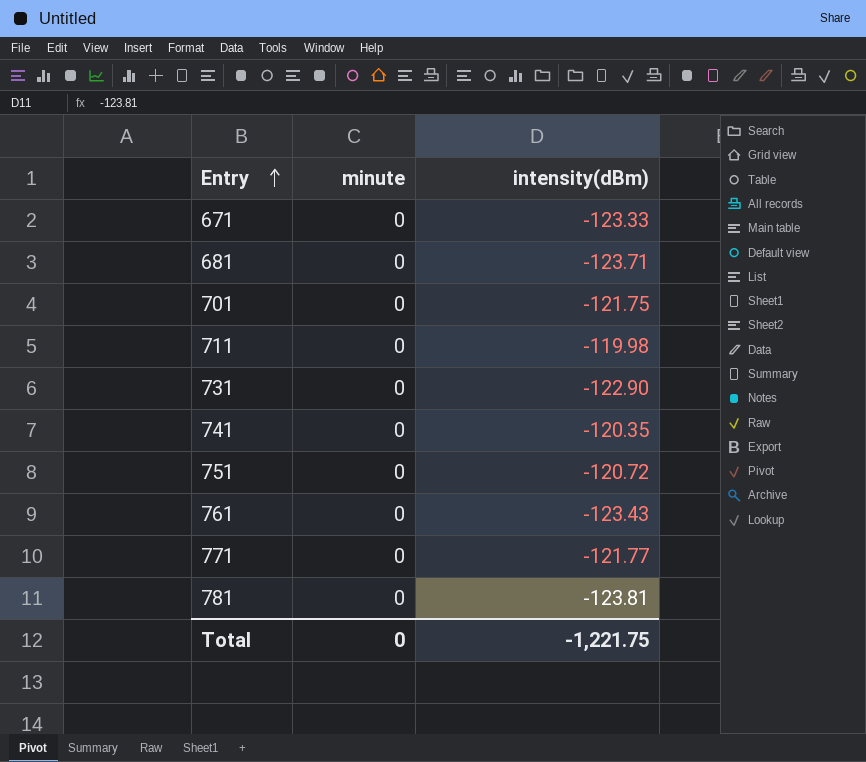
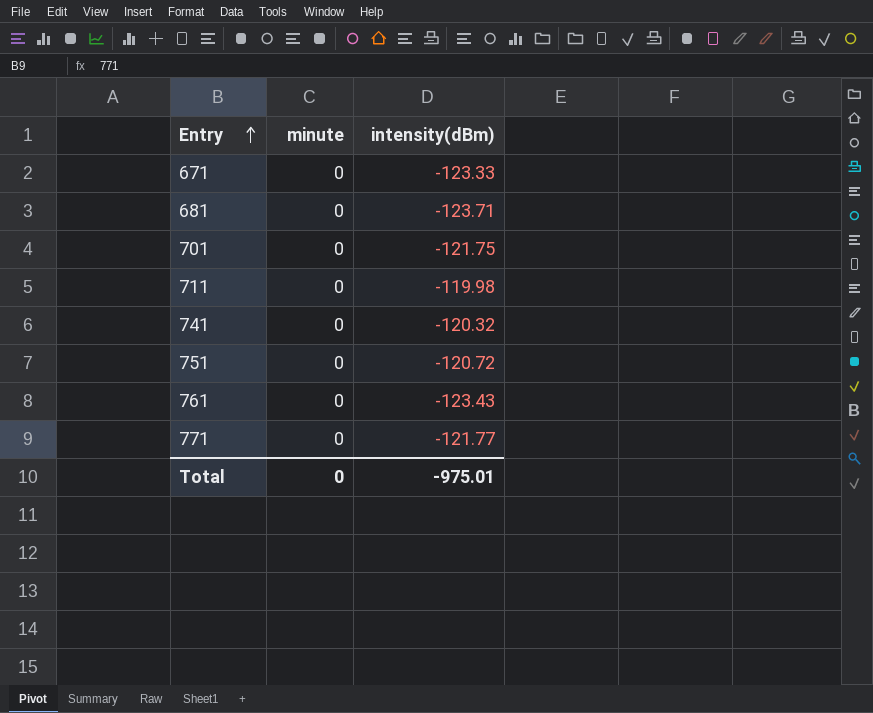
row 731: 0 | -122.90 -> none
row 781: 0 | -123.81 -> none
741 | intensity(dBm): -120.35 -> -120.32
Total | intensity(dBm): -1,221.75 -> -975.01

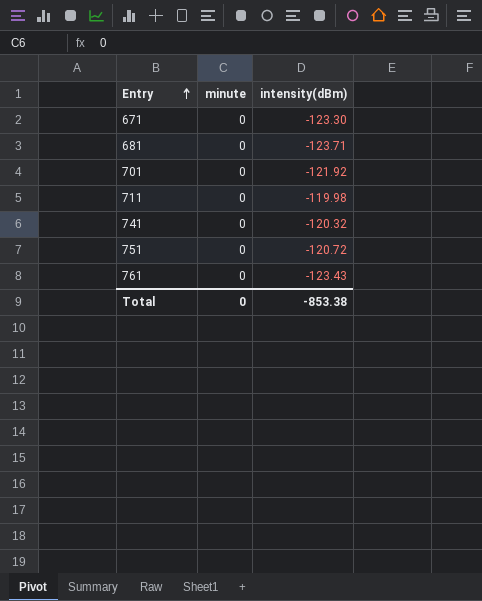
row 771: 0 | -121.77 -> none
671 | intensity(dBm): -123.33 -> -123.30
701 | intensity(dBm): -121.75 -> -121.92
Total | intensity(dBm): -975.01 -> -853.38

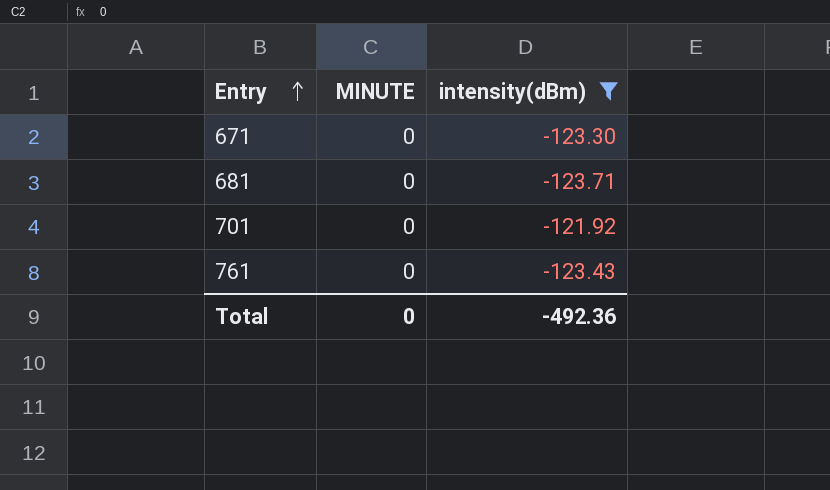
filter: none -> intensity(dBm) <= -121.92
column name: minute -> MINUTE
Total | intensity(dBm): -853.38 -> -492.36

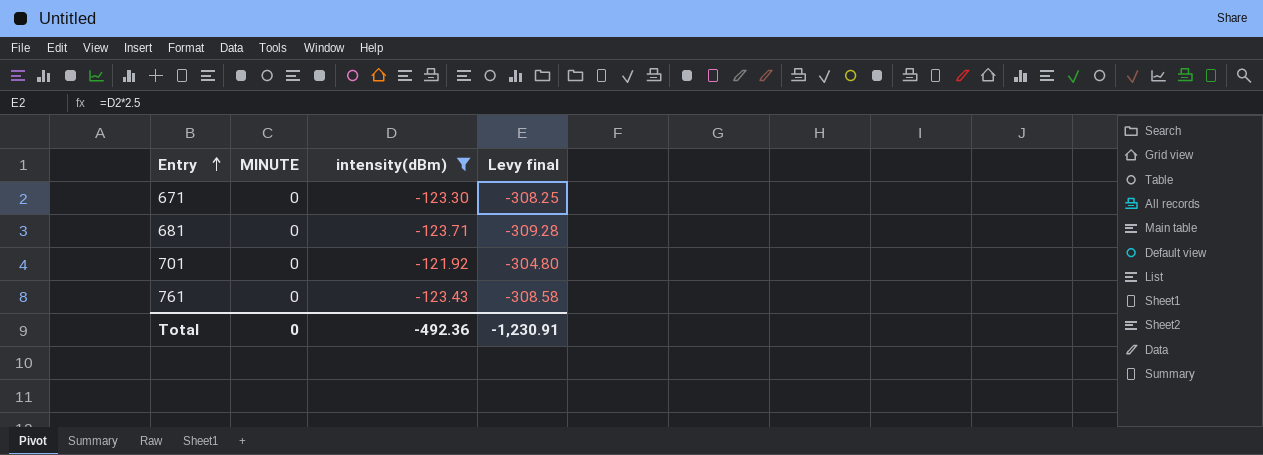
column Levy final | formula: none -> [intensity(dBm)] * 2.5

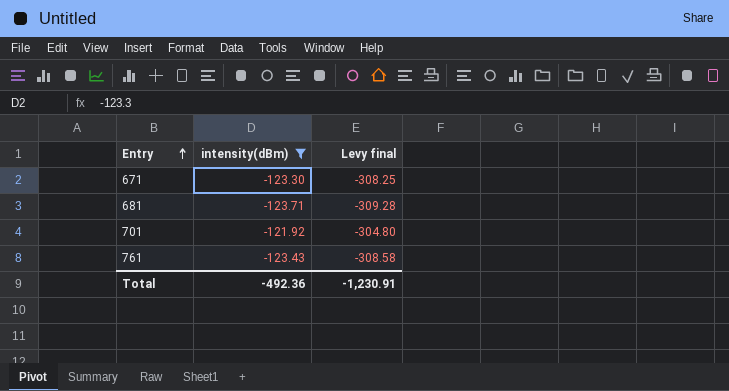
column MINUTE | position: 2 -> none

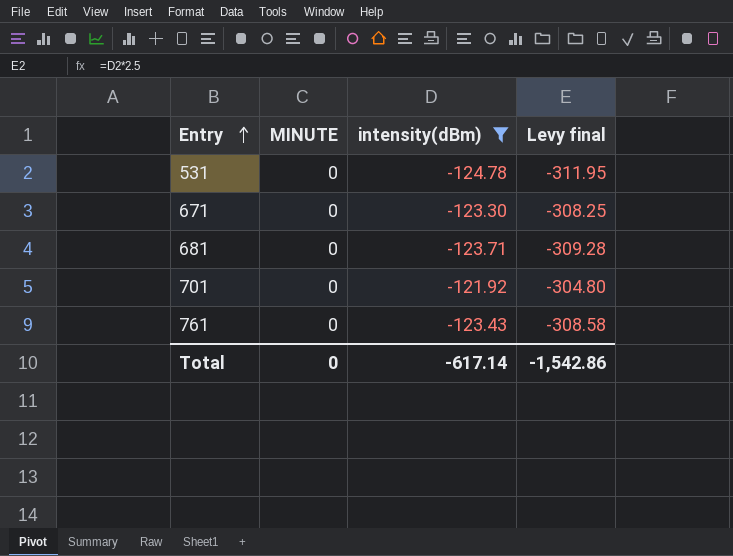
column MINUTE | position: none -> 2
row 531: none -> 0 | -124.78 | -311.95
Total | intensity(dBm): -492.36 -> -617.14
Total | Levy final: -1,230.91 -> -1,542.86

